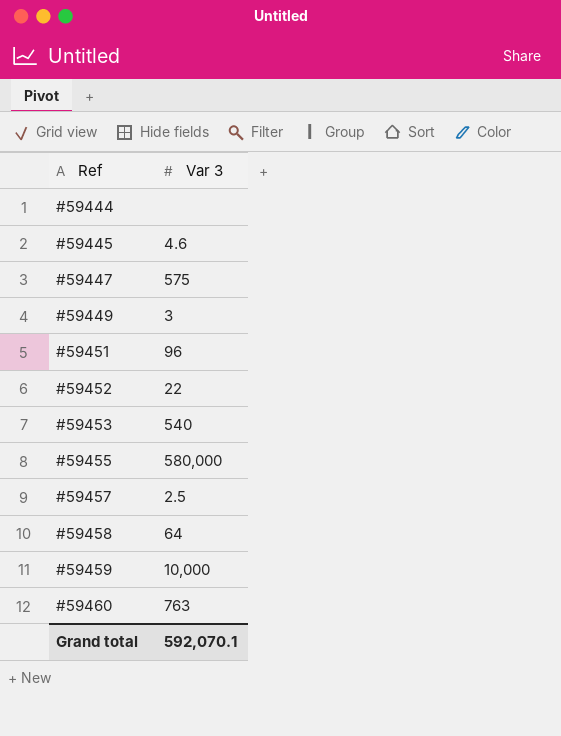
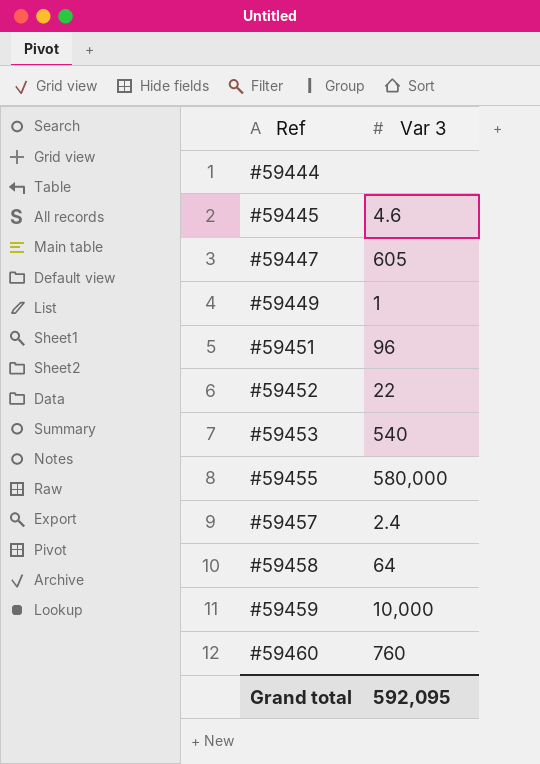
#59447 | Var 3: 575 -> 605
#59449 | Var 3: 3 -> 1
#59457 | Var 3: 2.5 -> 2.4
#59460 | Var 3: 763 -> 760
Grand total | Var 3: 592,070.1 -> 592,095

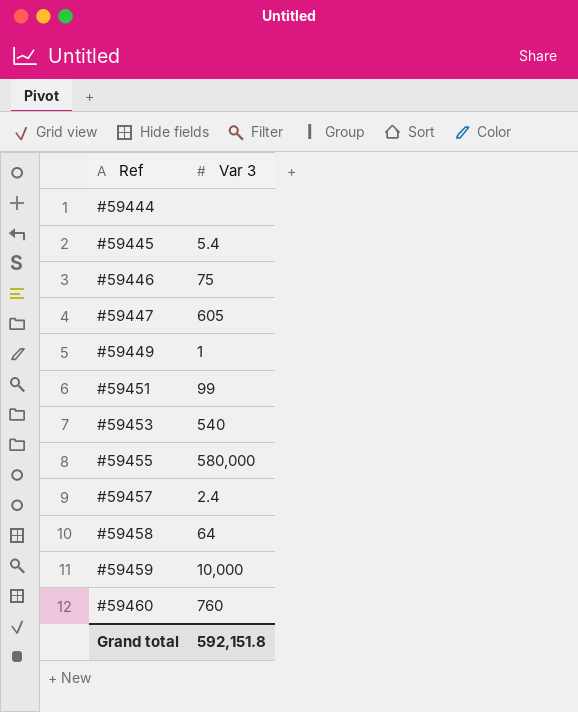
row #59452: 22 -> none
#59445 | Var 3: 4.6 -> 5.4
row #59446: none -> 75
#59451 | Var 3: 96 -> 99
Grand total | Var 3: 592,095 -> 592,151.8

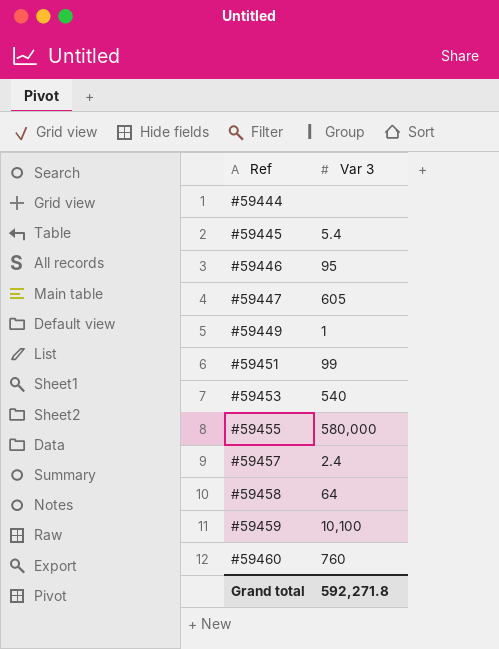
#59446 | Var 3: 75 -> 95
#59459 | Var 3: 10,000 -> 10,100
Grand total | Var 3: 592,151.8 -> 592,271.8

